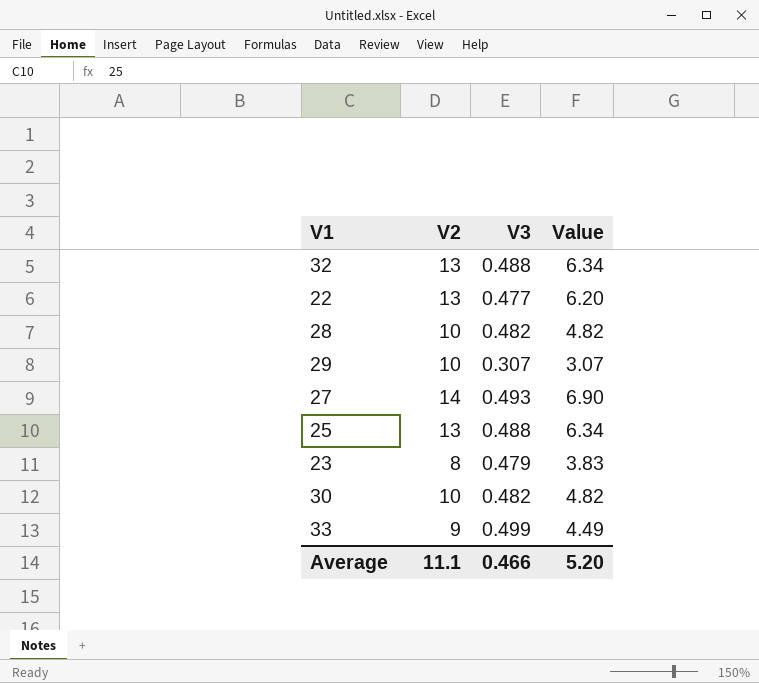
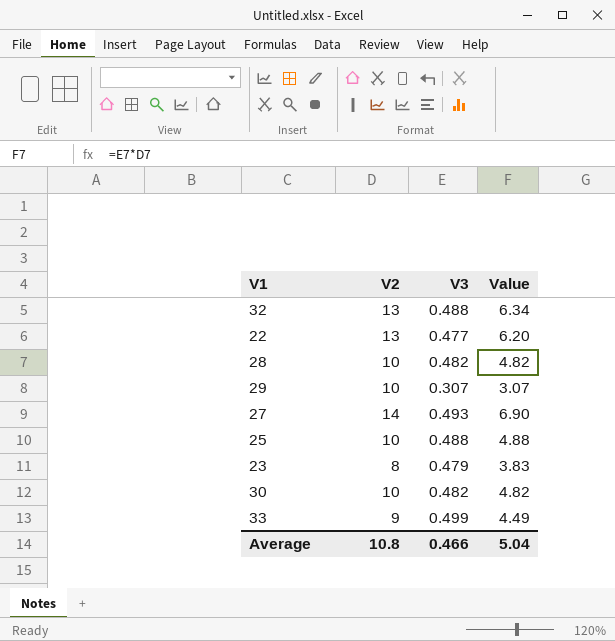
25 | V2: 13 -> 10
25 | Value: 6.34 -> 4.88
Average | V2: 11.1 -> 10.8
Average | Value: 5.20 -> 5.04

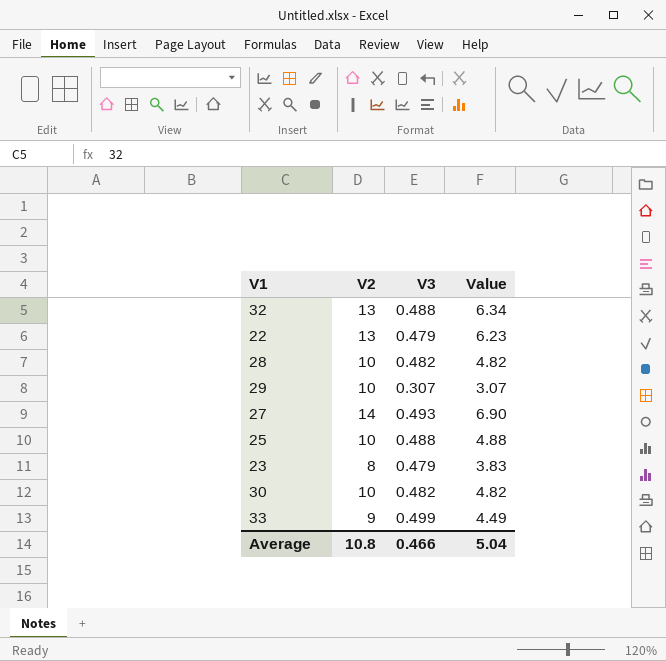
22 | V3: 0.477 -> 0.479
22 | Value: 6.20 -> 6.23

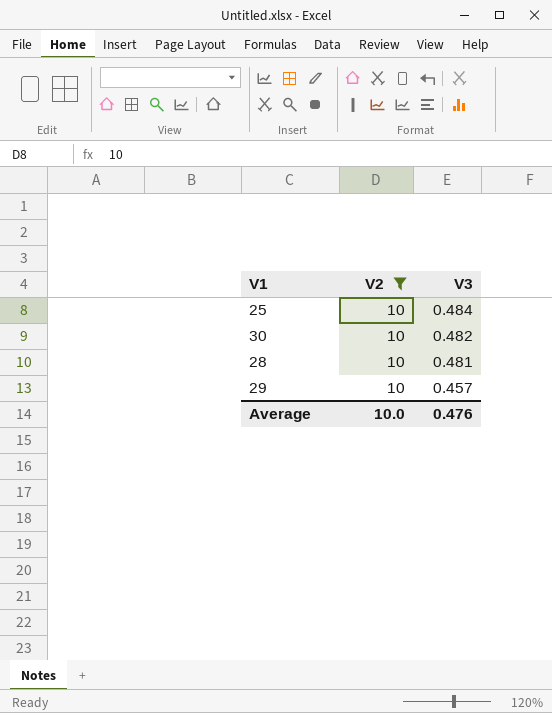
filter: none -> V2 = 10
row order: none -> V3 descending
column Value | formula: [V2] * [V3] -> none
25 | V3: 0.488 -> 0.484
28 | V3: 0.482 -> 0.481
29 | V3: 0.307 -> 0.457
Average | V2: 10.8 -> 10.0
Average | V3: 0.466 -> 0.476

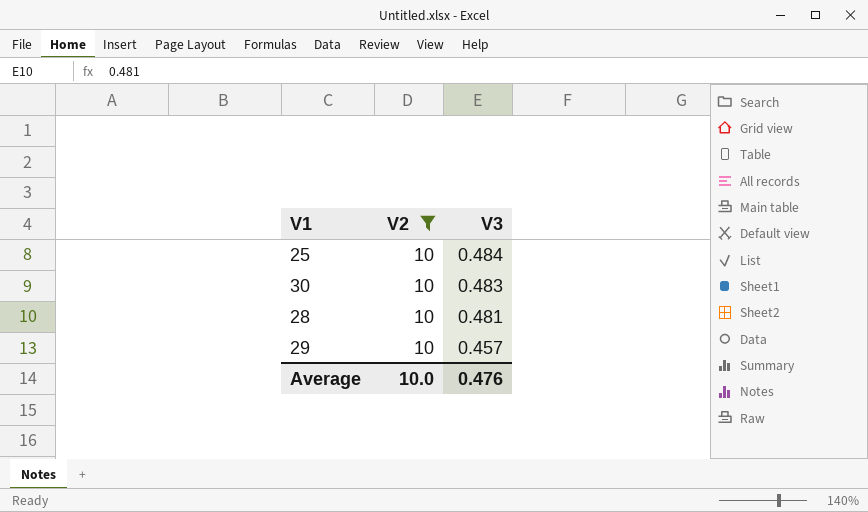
30 | V3: 0.482 -> 0.483

